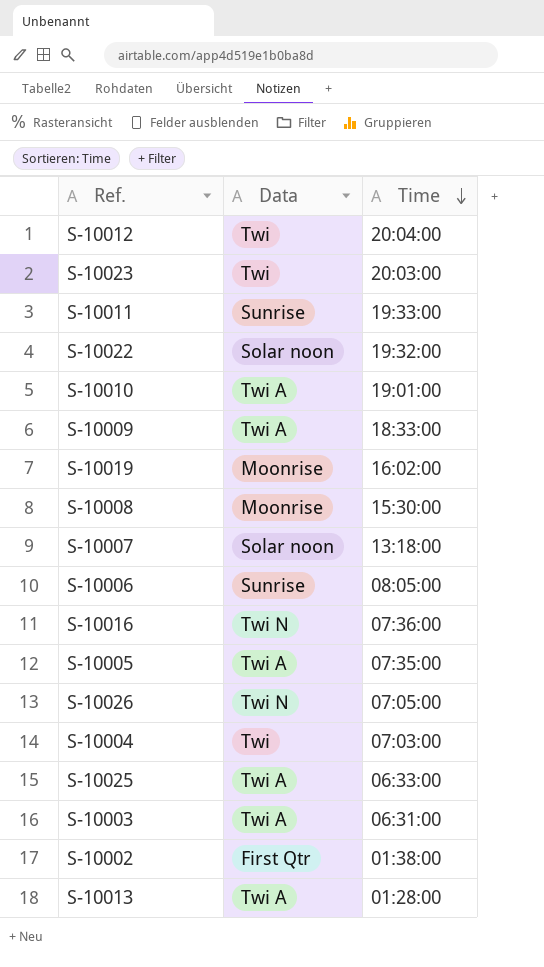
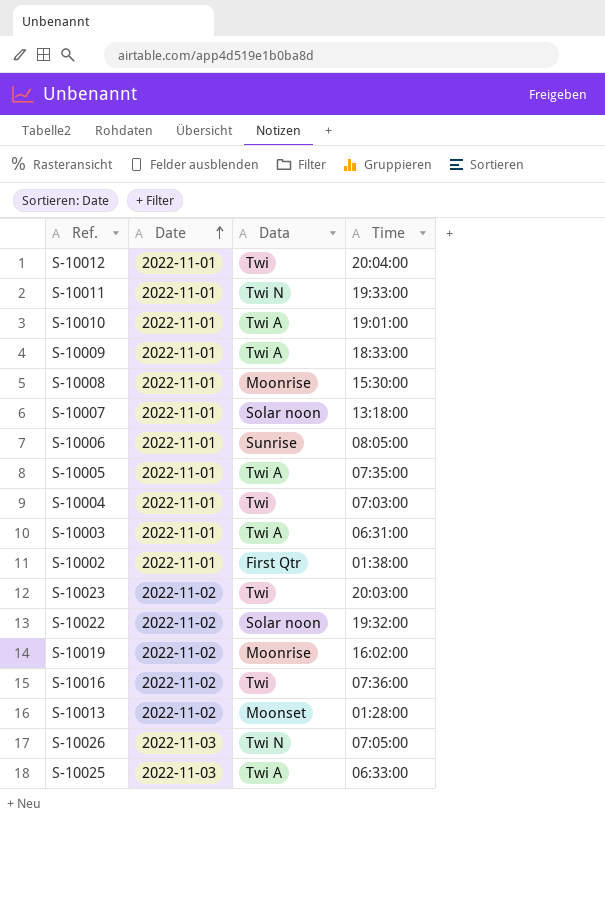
row order: Time descending -> Date ascending
column Date | position: none -> 2
S-10011 | Data: Sunrise -> Twi N
S-10016 | Data: Twi N -> Twi
S-10013 | Data: Twi A -> Moonset

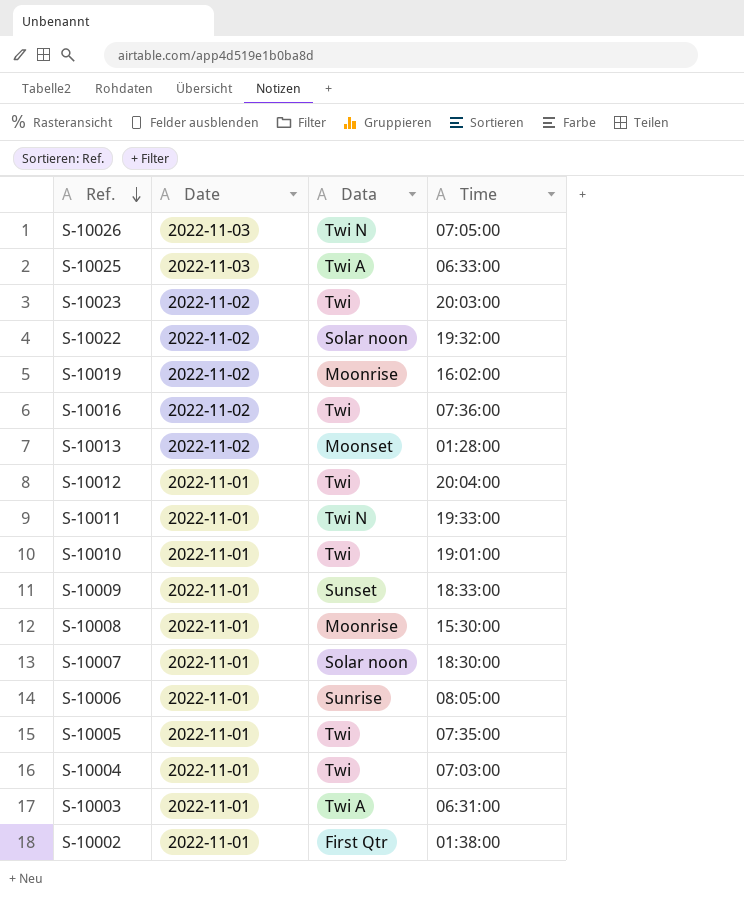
row order: Date ascending -> Ref. descending
S-10010 | Data: Twi A -> Twi
S-10009 | Data: Twi A -> Sunset
S-10007 | Time: 13:18:00 -> 18:30:00
S-10005 | Data: Twi A -> Twi

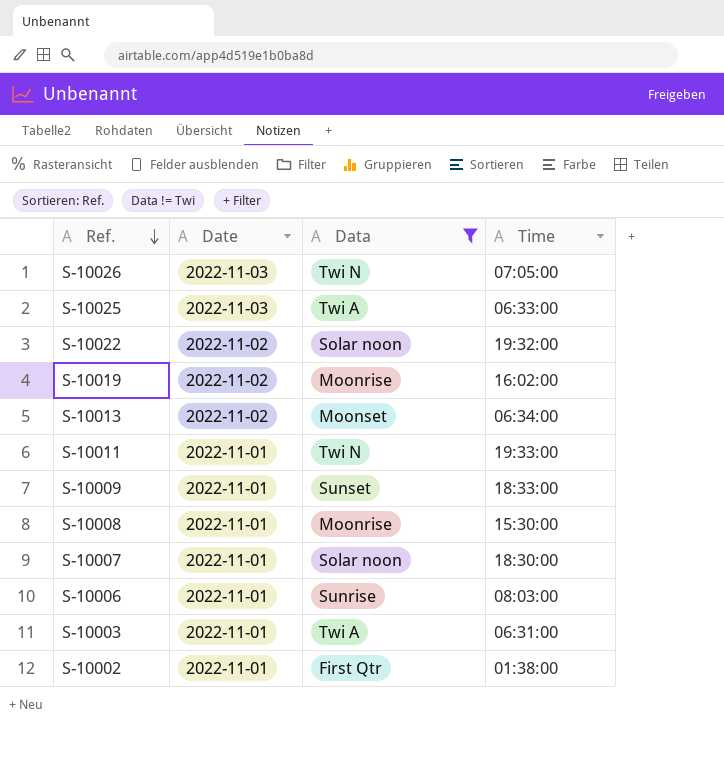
filter: none -> Data != Twi
S-10013 | Time: 01:28:00 -> 06:34:00
S-10006 | Time: 08:05:00 -> 08:03:00

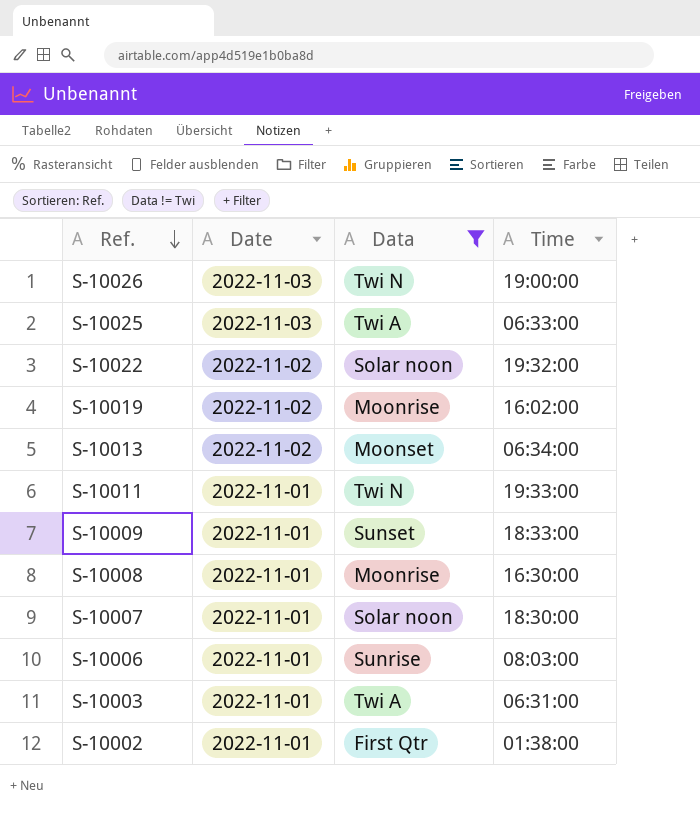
S-10026 | Time: 07:05:00 -> 19:00:00
S-10008 | Time: 15:30:00 -> 16:30:00

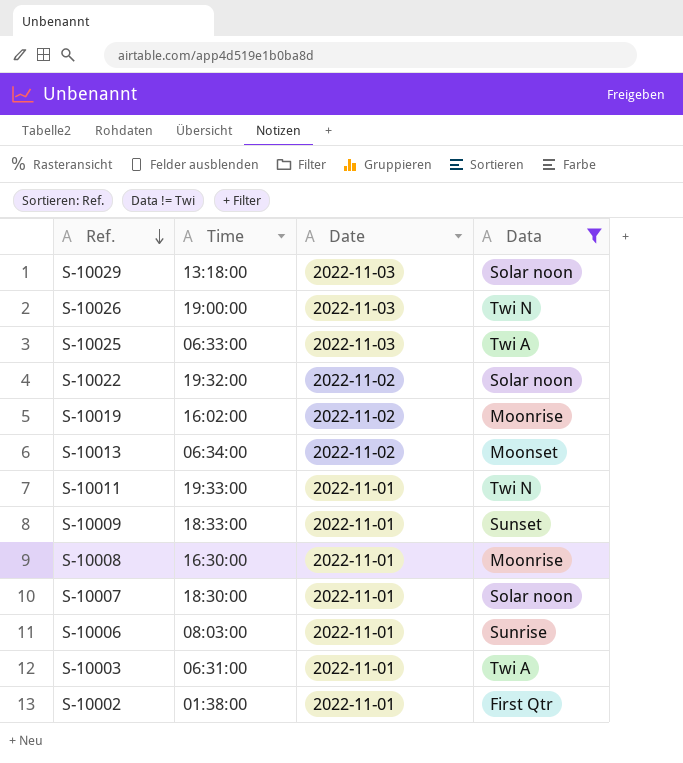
column Time | position: 4 -> 2
row S-10029: none -> 13:18:00 | 2022-11-03 | Solar noon

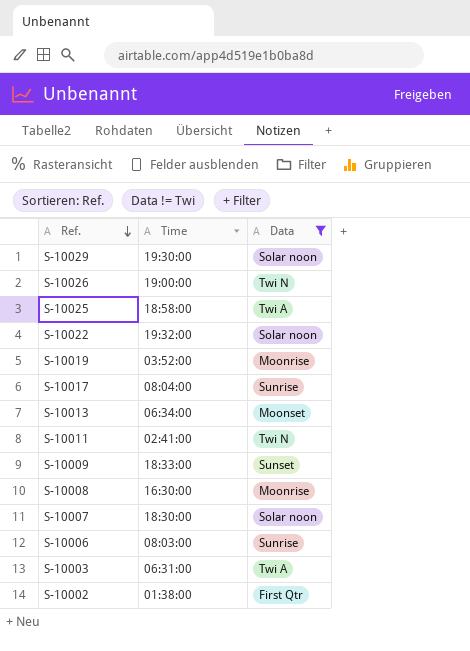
column Date | position: 3 -> none
S-10029 | Time: 13:18:00 -> 19:30:00
S-10025 | Time: 06:33:00 -> 18:58:00
S-10019 | Time: 16:02:00 -> 03:52:00
row S-10017: none -> 08:04:00 | Sunrise
S-10011 | Time: 19:33:00 -> 02:41:00

